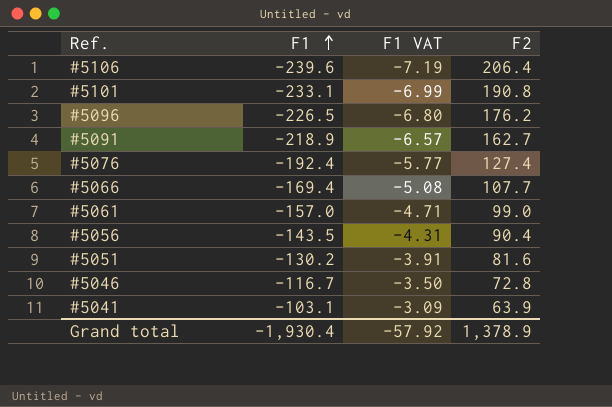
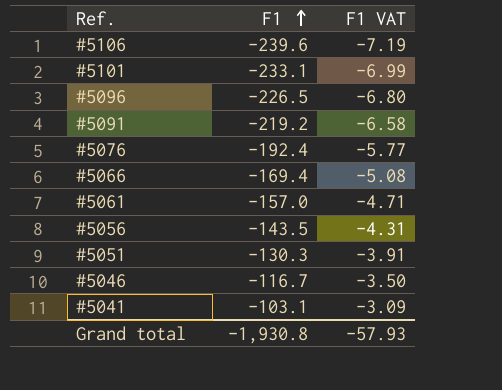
column F2 | position: 4 -> none
#5091 | F1: -218.9 -> -219.2
#5091 | F1 VAT: -6.57 -> -6.58
#5051 | F1: -130.2 -> -130.3
Grand total | F1: -1,930.4 -> -1,930.8
Grand total | F1 VAT: -57.92 -> -57.93

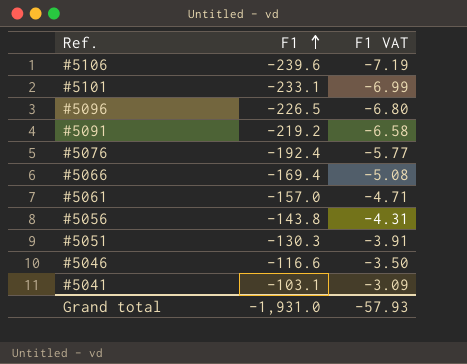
#5056 | F1: -143.5 -> -143.8
#5046 | F1: -116.7 -> -116.6
Grand total | F1: -1,930.8 -> -1,931.0

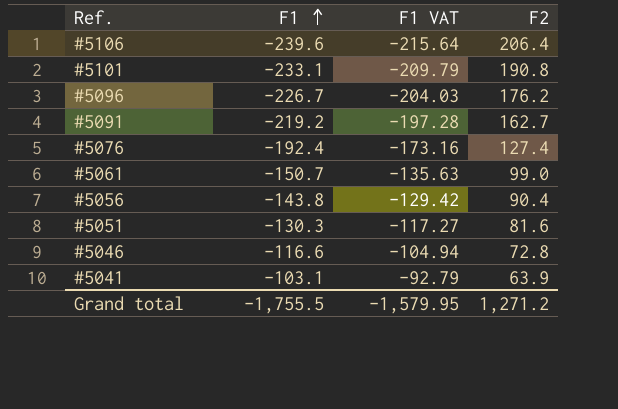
column F1 VAT | formula: [F1] * 0.03 -> [F1] * 0.9
column F2 | position: none -> 4
row #5066: -169.4 | -5.08 -> none
#5096 | F1: -226.5 -> -226.7
#5061 | F1: -157.0 -> -150.7
Grand total | F1: -1,931.0 -> -1,755.5
Grand total | F1 VAT: -57.93 -> -1,579.95

